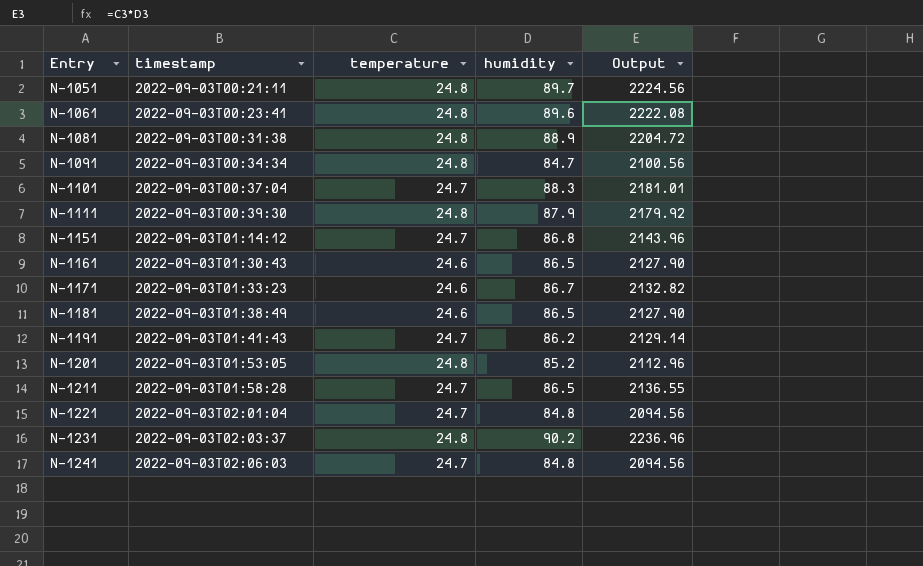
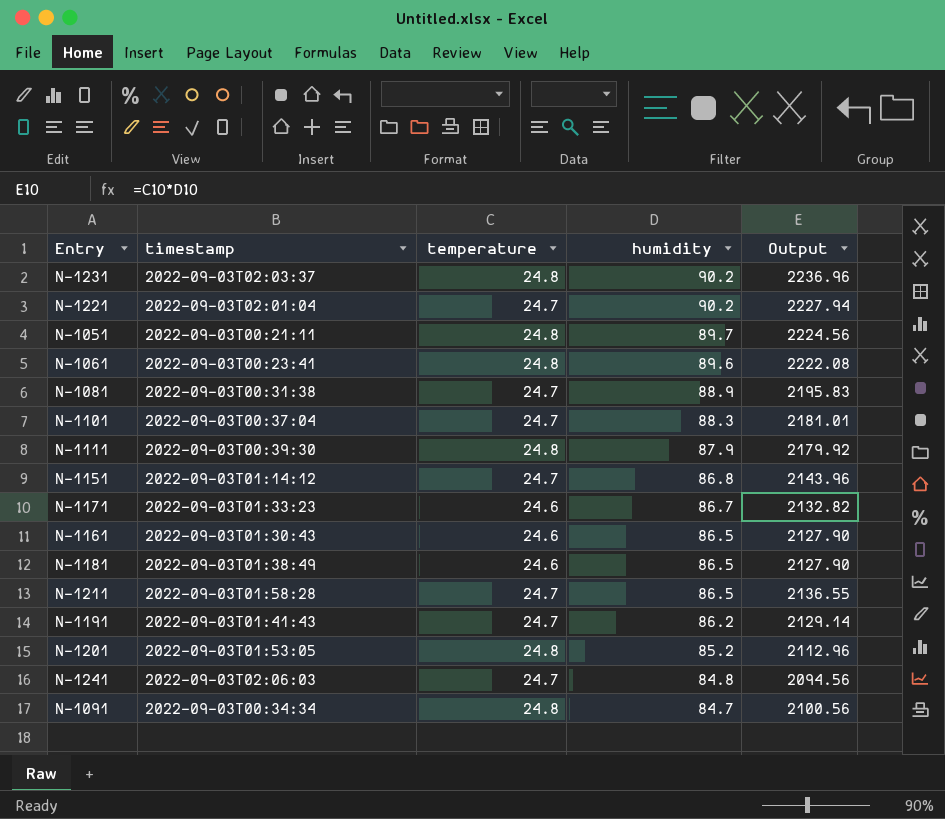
row order: Entry ascending -> humidity descending
N-1221 | humidity: 84.8 -> 90.2
N-1221 | Output: 2094.56 -> 2227.94
N-1081 | temperature: 24.8 -> 24.7
N-1081 | Output: 2204.72 -> 2195.83

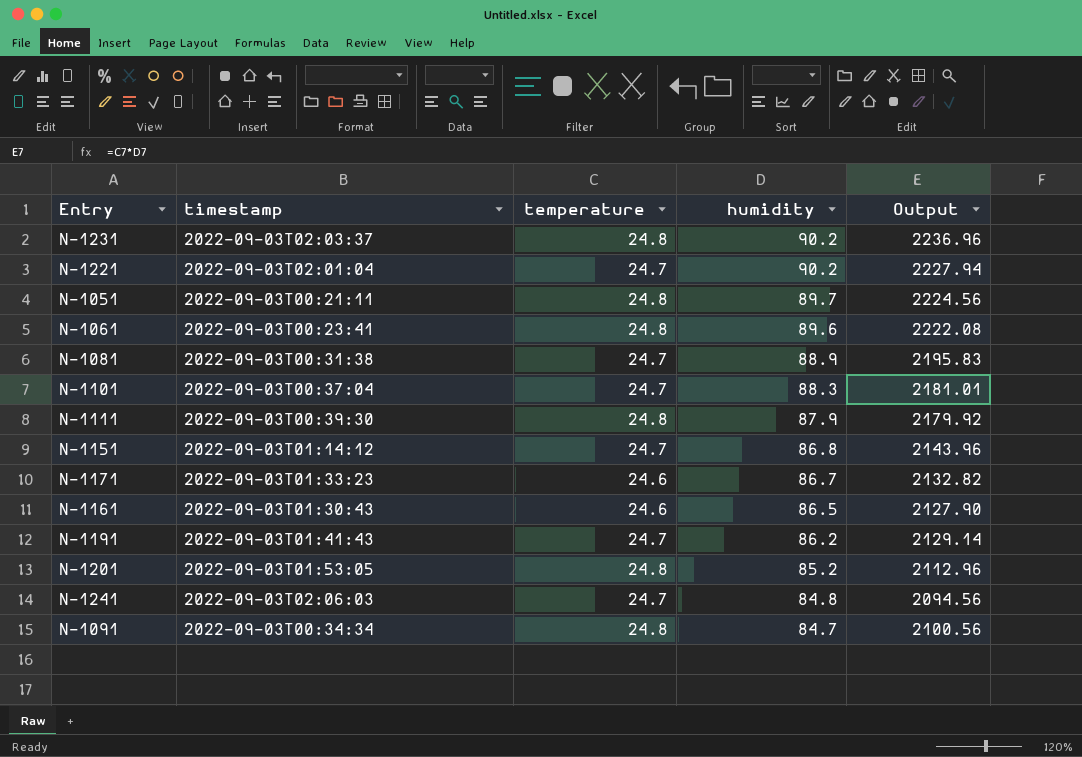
row N-1181: 2022-09-03T01:38:49 | 24.6 | 86.5 | 2127.90 -> none
row N-1211: 2022-09-03T01:58:28 | 24.7 | 86.5 | 2136.55 -> none

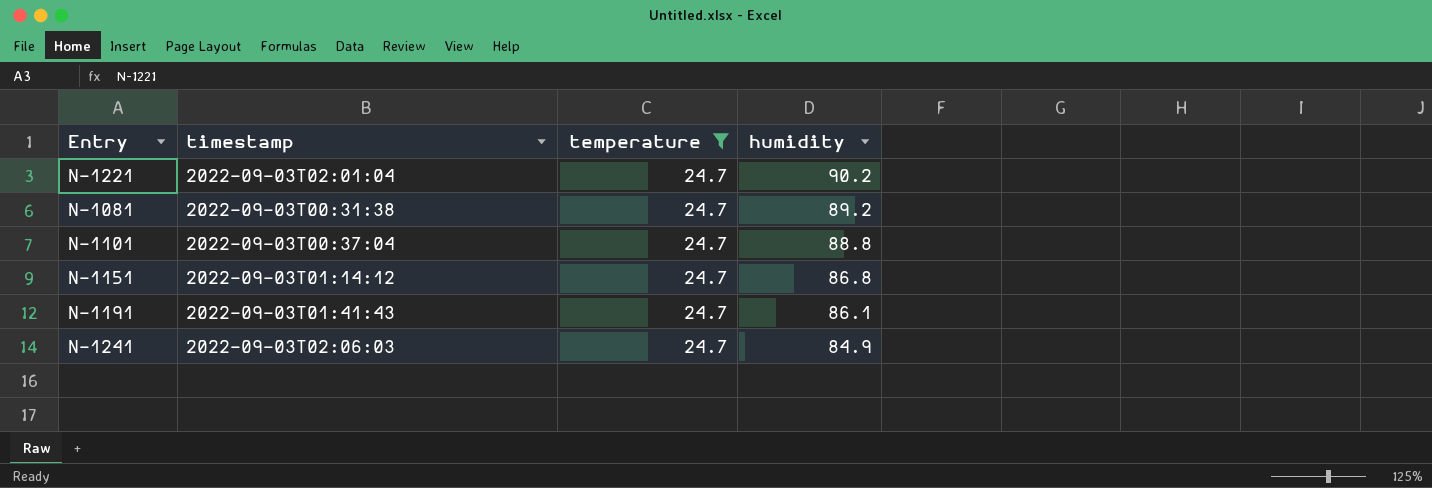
filter: none -> temperature = 24.7
column Output | formula: [temperature] * [humidity] -> none
N-1081 | humidity: 88.9 -> 89.2
N-1101 | humidity: 88.3 -> 88.8
N-1191 | humidity: 86.2 -> 86.1
N-1241 | humidity: 84.8 -> 84.9

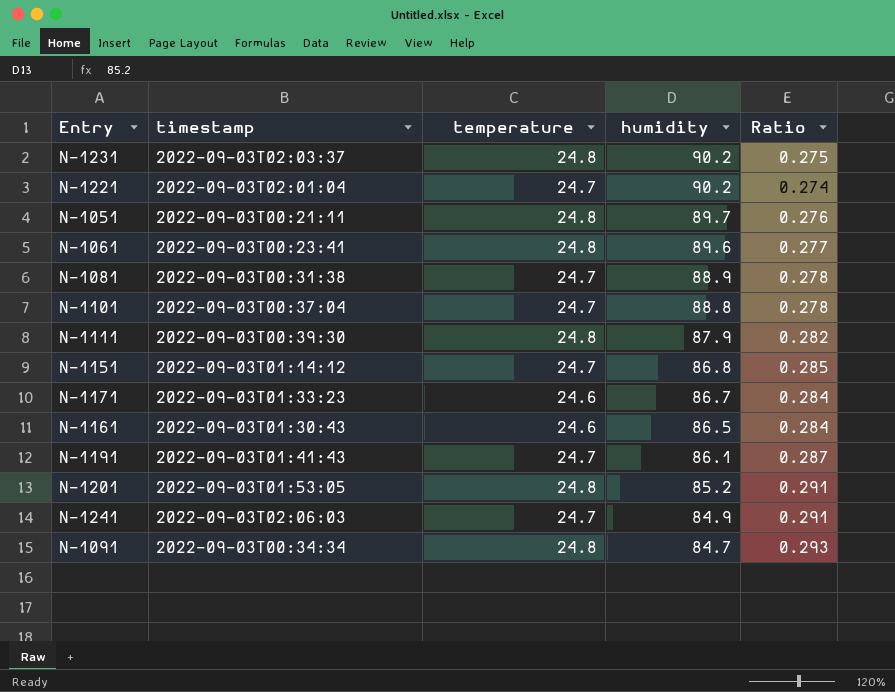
filter: temperature = 24.7 -> none
column Ratio | formula: none -> [temperature] / [humidity]
N-1081 | humidity: 89.2 -> 88.9

